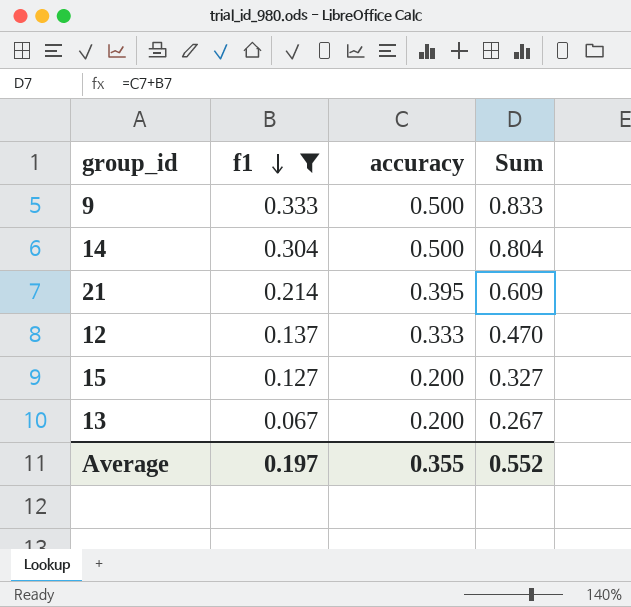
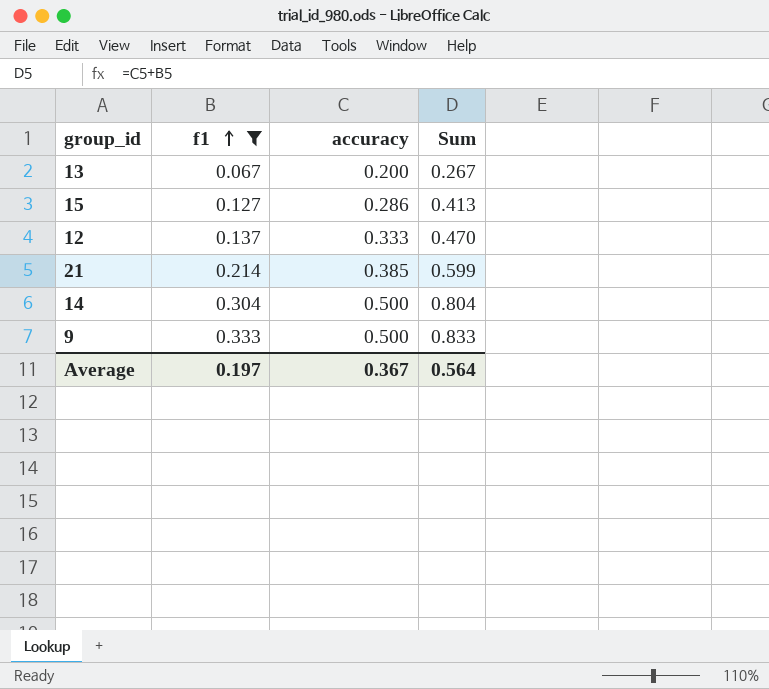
row order: f1 descending -> f1 ascending
15 | accuracy: 0.200 -> 0.286
15 | Sum: 0.327 -> 0.413
21 | accuracy: 0.395 -> 0.385
21 | Sum: 0.609 -> 0.599
Average | accuracy: 0.355 -> 0.367
Average | Sum: 0.552 -> 0.564

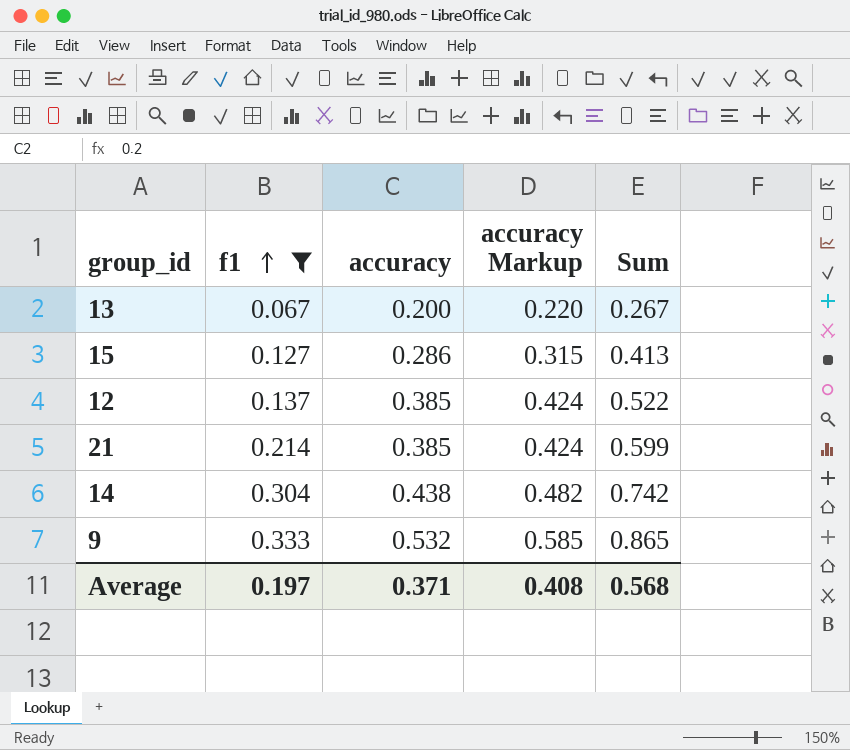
column accuracy Markup | formula: none -> [accuracy] * 1.1
12 | accuracy: 0.333 -> 0.385
12 | Sum: 0.470 -> 0.522
14 | accuracy: 0.500 -> 0.438
14 | Sum: 0.804 -> 0.742
9 | accuracy: 0.500 -> 0.532
9 | Sum: 0.833 -> 0.865
Average | accuracy: 0.367 -> 0.371
Average | Sum: 0.564 -> 0.568

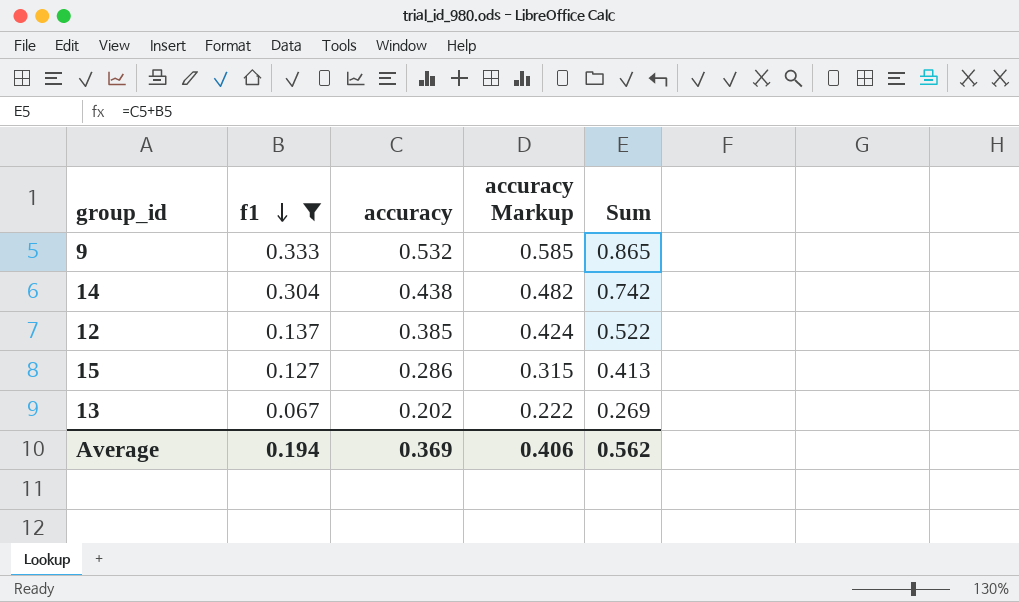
row order: f1 ascending -> f1 descending
row 21: 0.214 | 0.385 | 0.424 | 0.599 -> none
13 | accuracy: 0.200 -> 0.202
13 | accuracy Markup: 0.220 -> 0.222
13 | Sum: 0.267 -> 0.269
Average | f1: 0.197 -> 0.194
Average | accuracy: 0.371 -> 0.369
Average | accuracy Markup: 0.408 -> 0.406
Average | Sum: 0.568 -> 0.562

